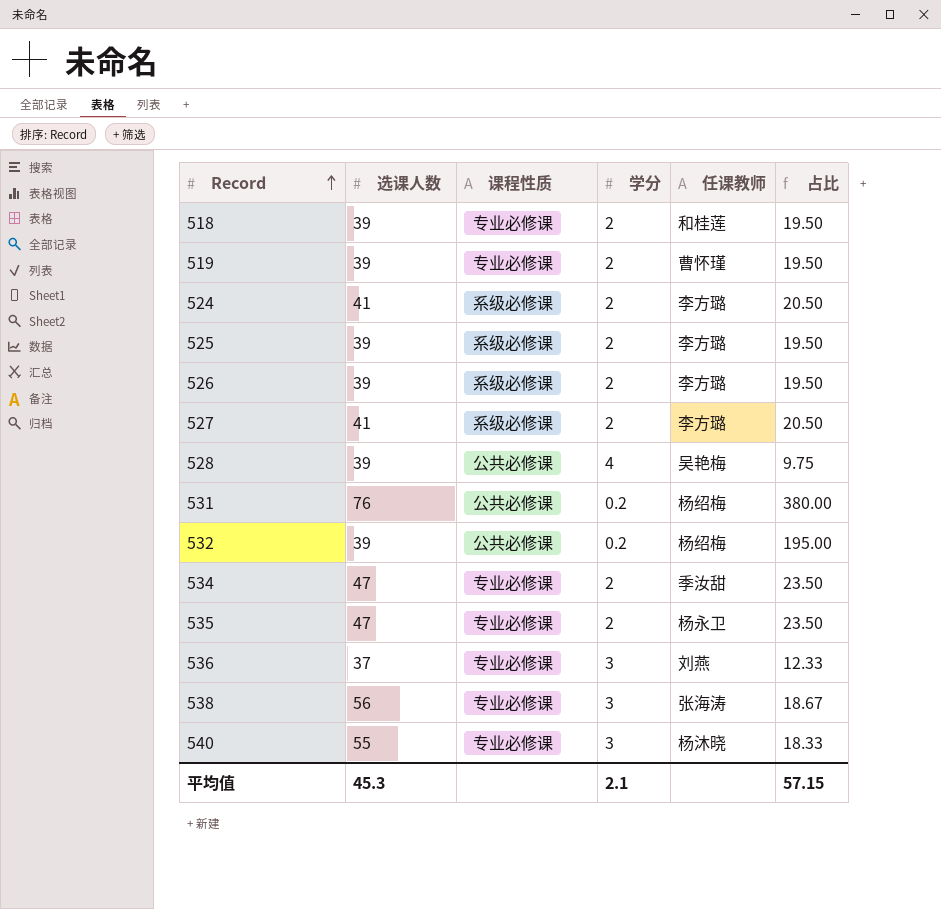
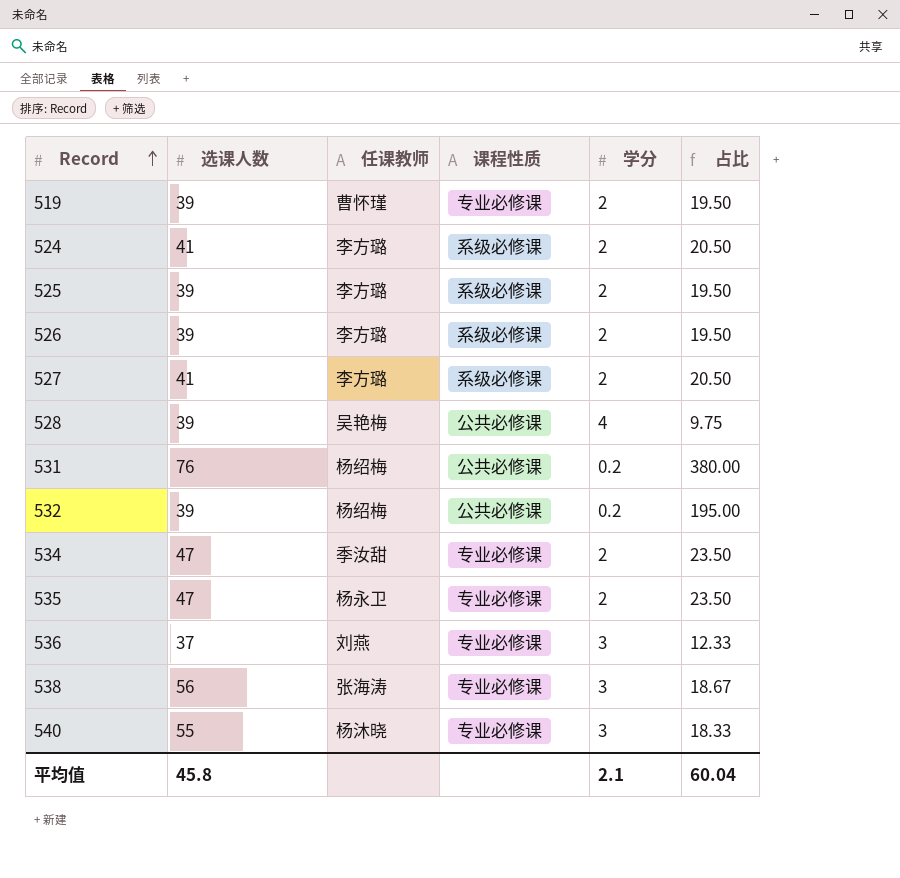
column 任课教师 | position: 5 -> 3
row 518: 39 | 专业必修课 | 2 | 和桂莲 | 19.50 -> none
平均值 | 选课人数: 45.3 -> 45.8
平均值 | 占比: 57.15 -> 60.04

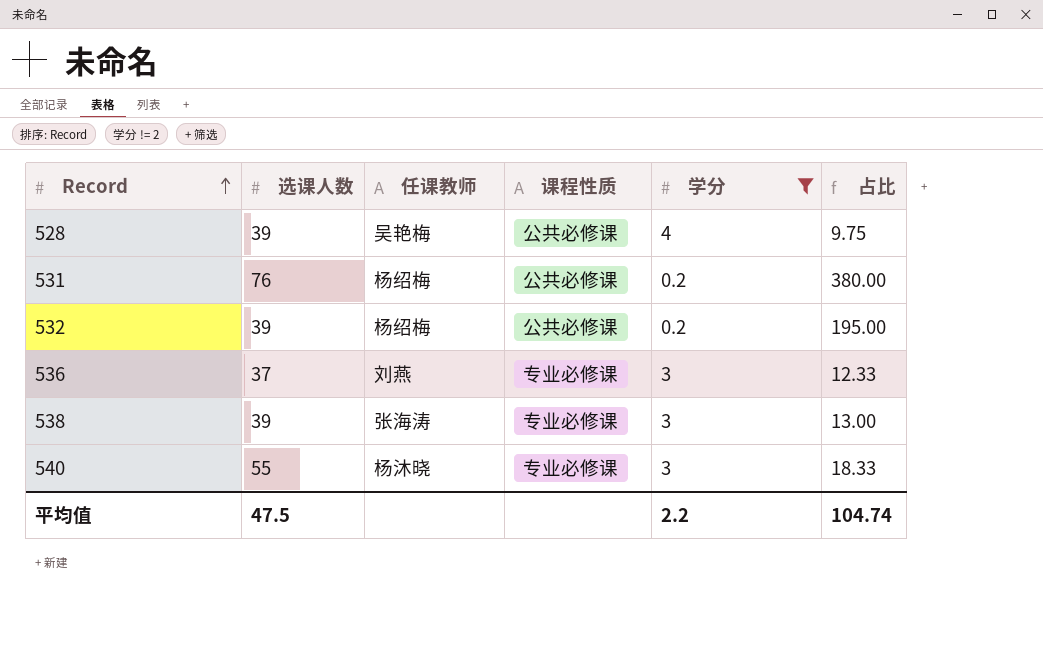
filter: none -> 学分 != 2
538 | 选课人数: 56 -> 39
538 | 占比: 18.67 -> 13.00
平均值 | 选课人数: 45.8 -> 47.5
平均值 | 学分: 2.1 -> 2.2
平均值 | 占比: 60.04 -> 104.74

